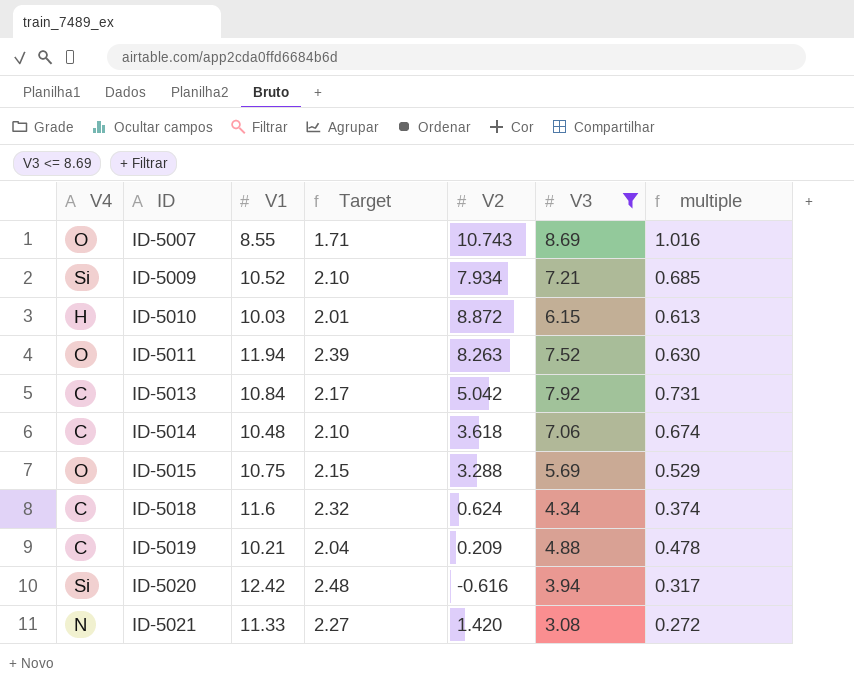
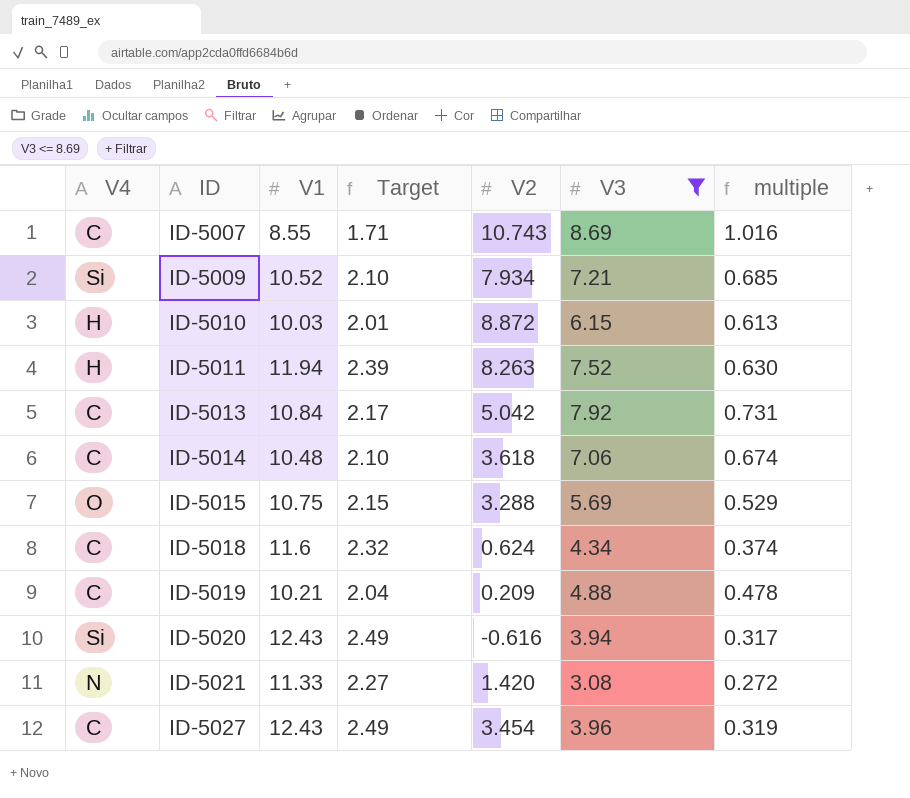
ID-5007 | V4: O -> C
ID-5011 | V4: O -> H
ID-5020 | V1: 12.42 -> 12.43
ID-5020 | Target: 2.48 -> 2.49
row ID-5027: none -> C | 12.43 | 2.49 | 3.454 | 3.96 | 0.319

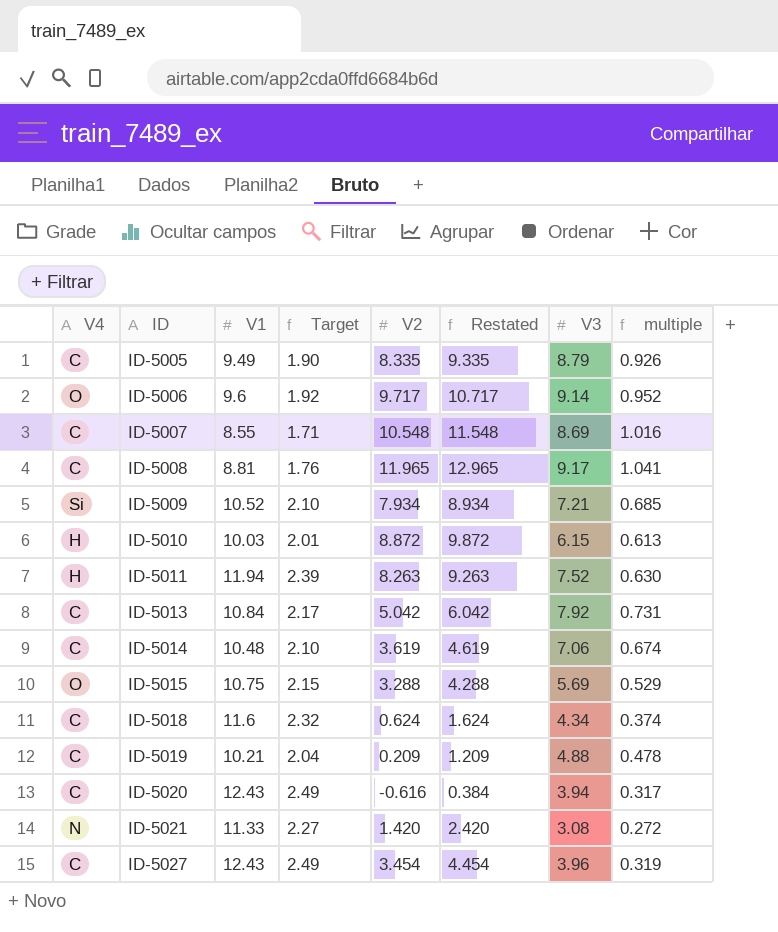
filter: V3 <= 8.69 -> none
column Restated | formula: none -> [V2] + 1
ID-5007 | V2: 10.743 -> 10.548
ID-5014 | V2: 3.618 -> 3.619
ID-5020 | V4: Si -> C

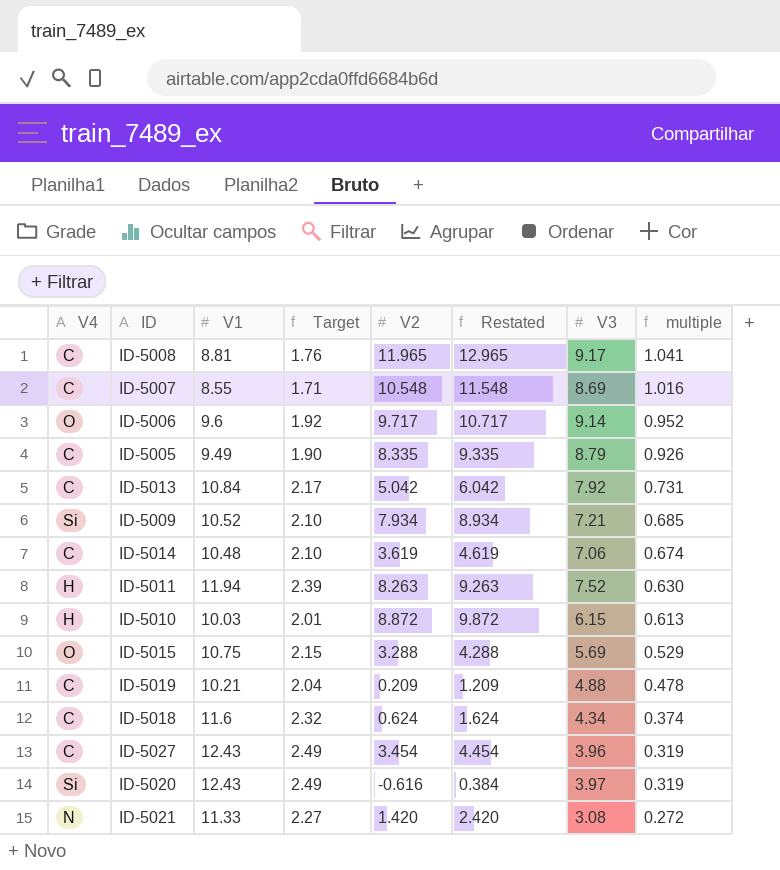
row order: ID ascending -> multiple descending
ID-5020 | V4: C -> Si
ID-5020 | V3: 3.94 -> 3.97
ID-5020 | multiple: 0.317 -> 0.319

